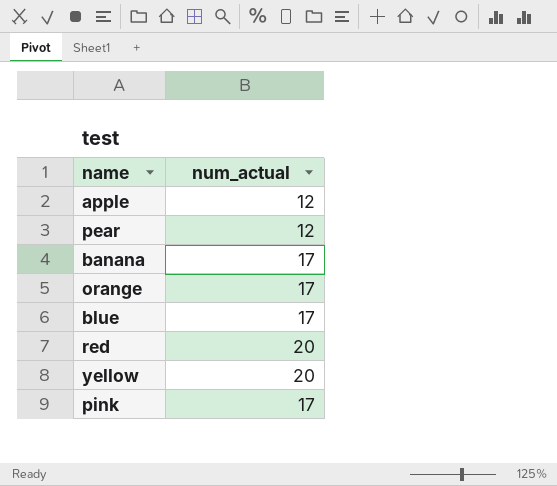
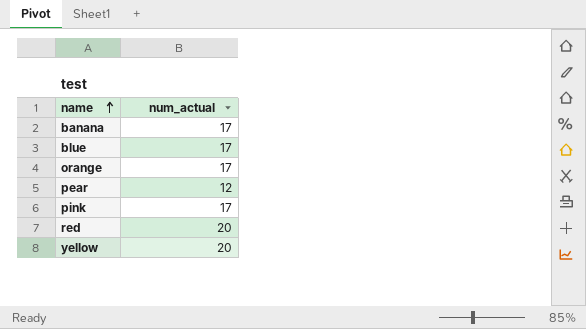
row order: none -> name ascending
row apple: 12 -> none

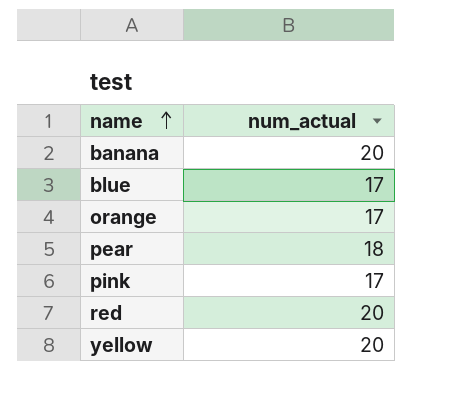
banana | num_actual: 17 -> 20
pear | num_actual: 12 -> 18

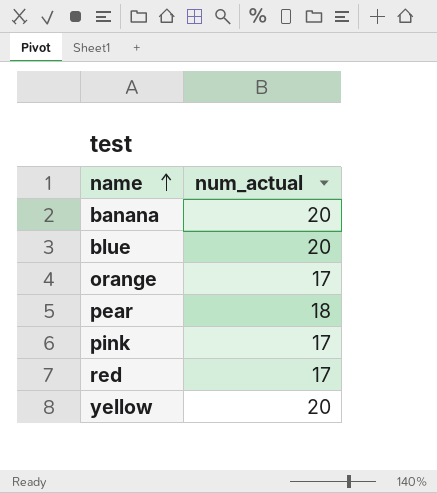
blue | num_actual: 17 -> 20
red | num_actual: 20 -> 17

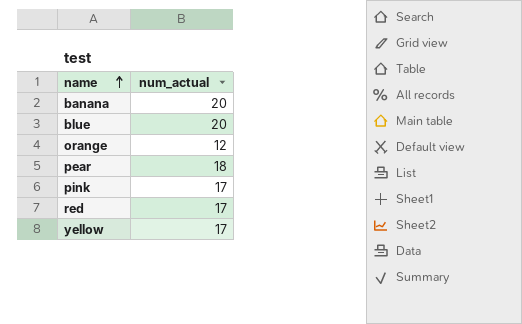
orange | num_actual: 17 -> 12
yellow | num_actual: 20 -> 17

